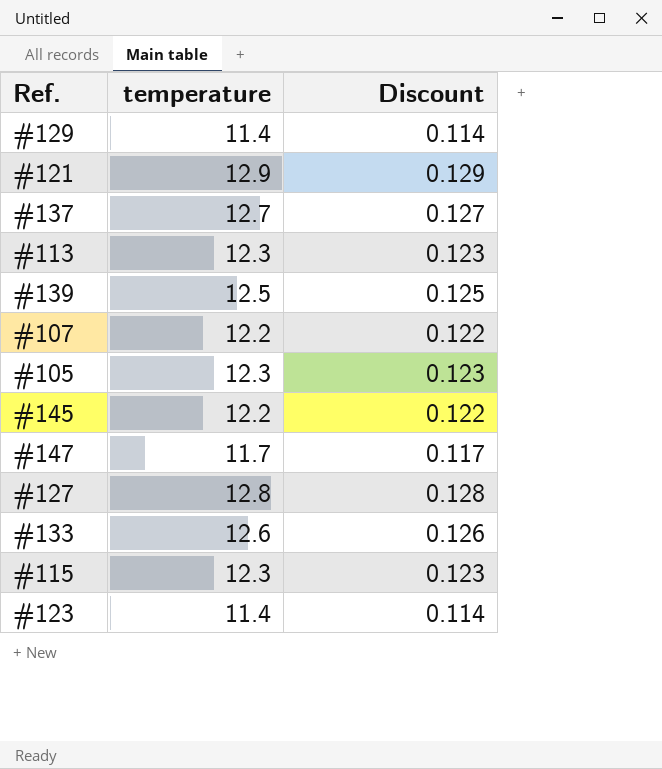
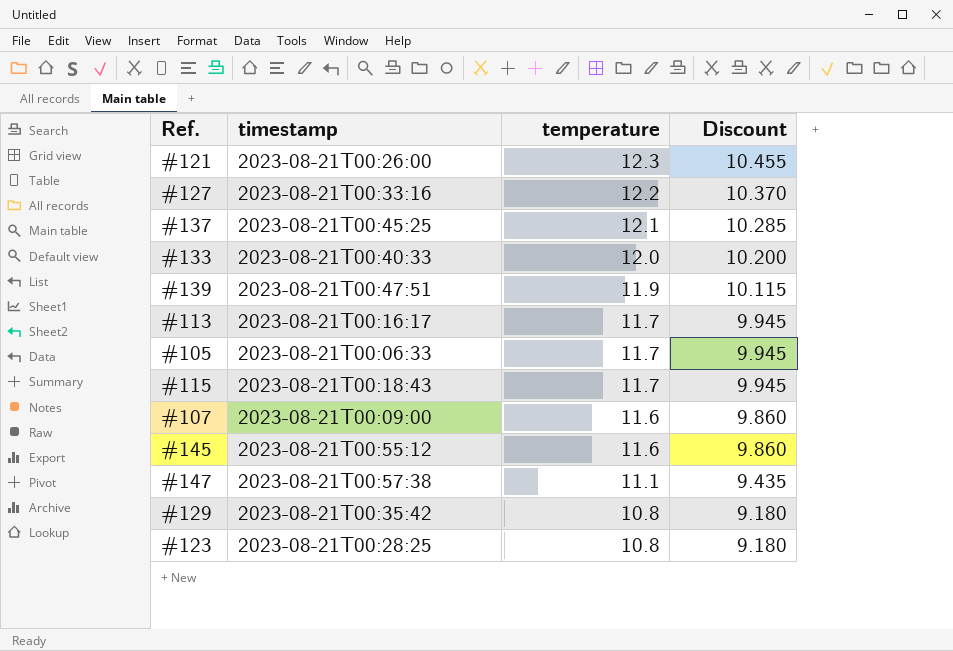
row order: none -> temperature descending
column timestamp | position: none -> 2
column Discount | formula: [temperature] * 0.01 -> [temperature] * 0.85
#121 | temperature: 12.9 -> 12.3
#127 | temperature: 12.8 -> 12.2
#137 | temperature: 12.7 -> 12.1
#133 | temperature: 12.6 -> 12.0
#139 | temperature: 12.5 -> 11.9
#113 | temperature: 12.3 -> 11.7
#105 | temperature: 12.3 -> 11.7
#115 | temperature: 12.3 -> 11.7
#107 | temperature: 12.2 -> 11.6
#145 | temperature: 12.2 -> 11.6
#147 | temperature: 11.7 -> 11.1
#129 | temperature: 11.4 -> 10.8
#123 | temperature: 11.4 -> 10.8

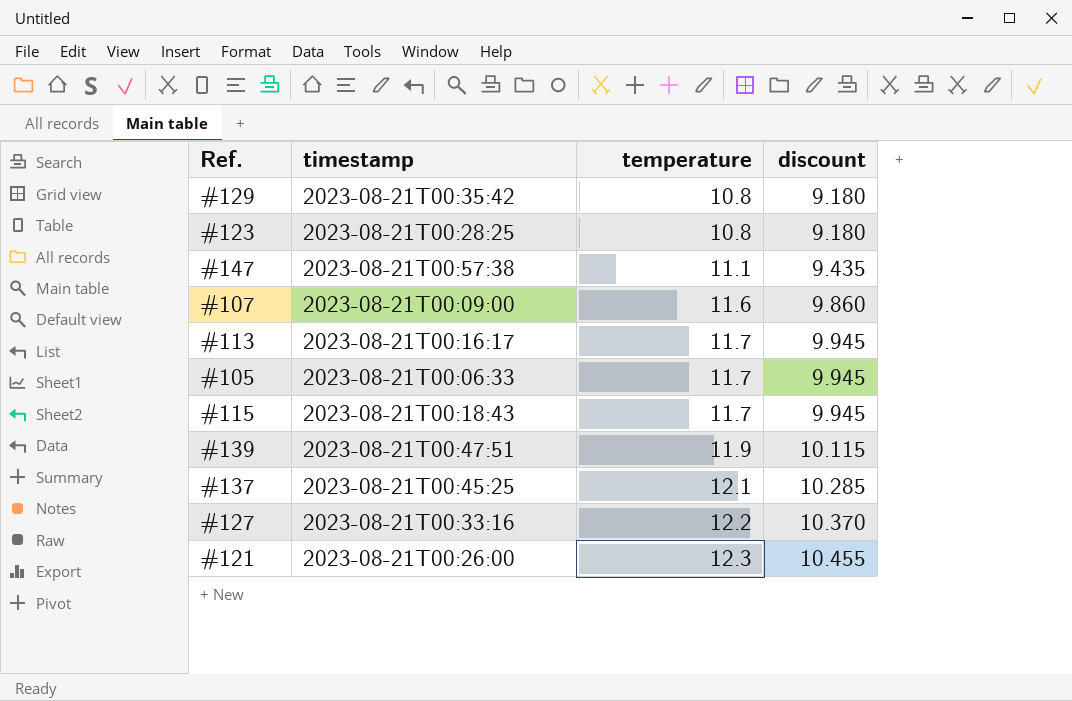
row order: temperature descending -> temperature ascending
column name: Discount -> discount
row #133: 2023-08-21T00:40:33 | 12.0 | 10.200 -> none
row #145: 2023-08-21T00:55:12 | 11.6 | 9.860 -> none

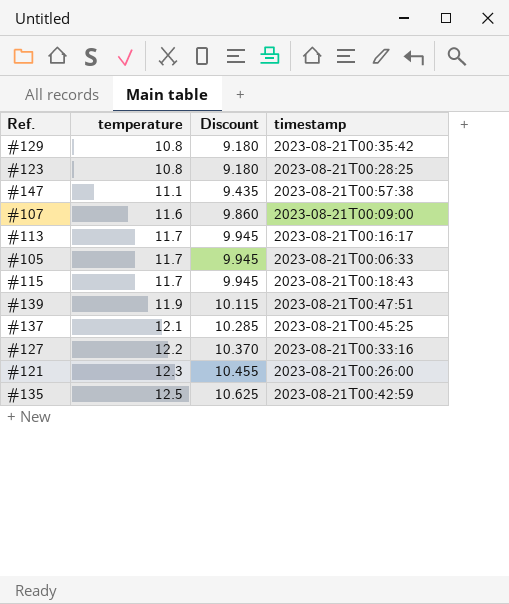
column name: discount -> Discount
column timestamp | position: 2 -> 4
row #135: none -> 12.5 | 10.625 | 2023-08-21T00:42:59

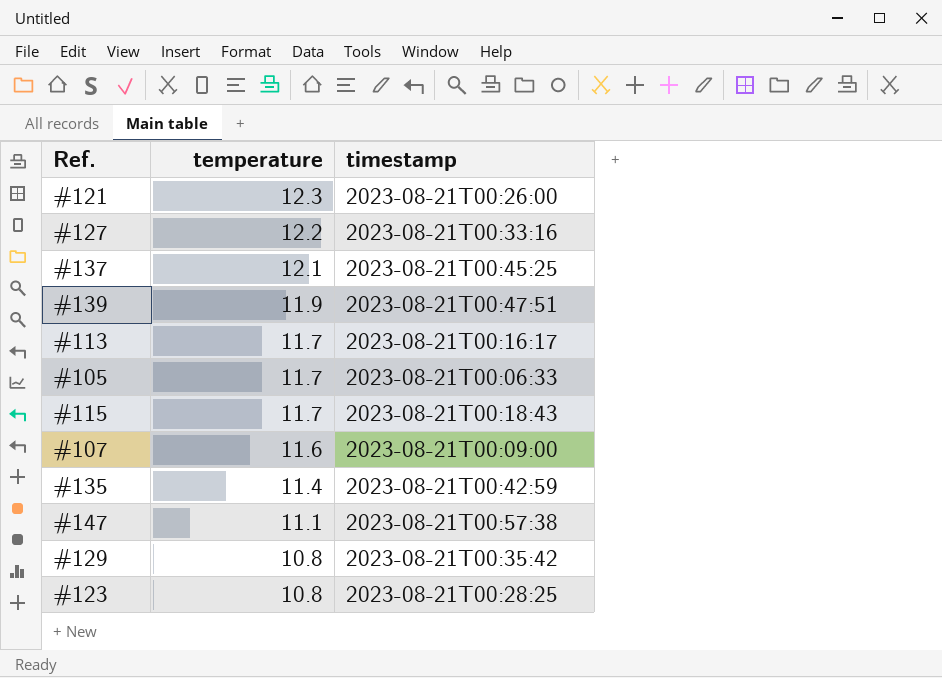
row order: temperature ascending -> temperature descending
column Discount | formula: [temperature] * 0.85 -> none
#135 | temperature: 12.5 -> 11.4

